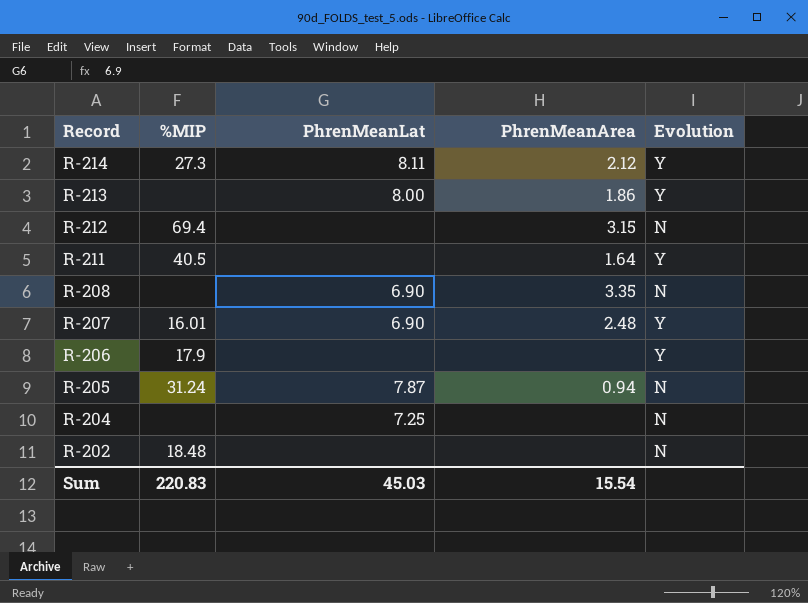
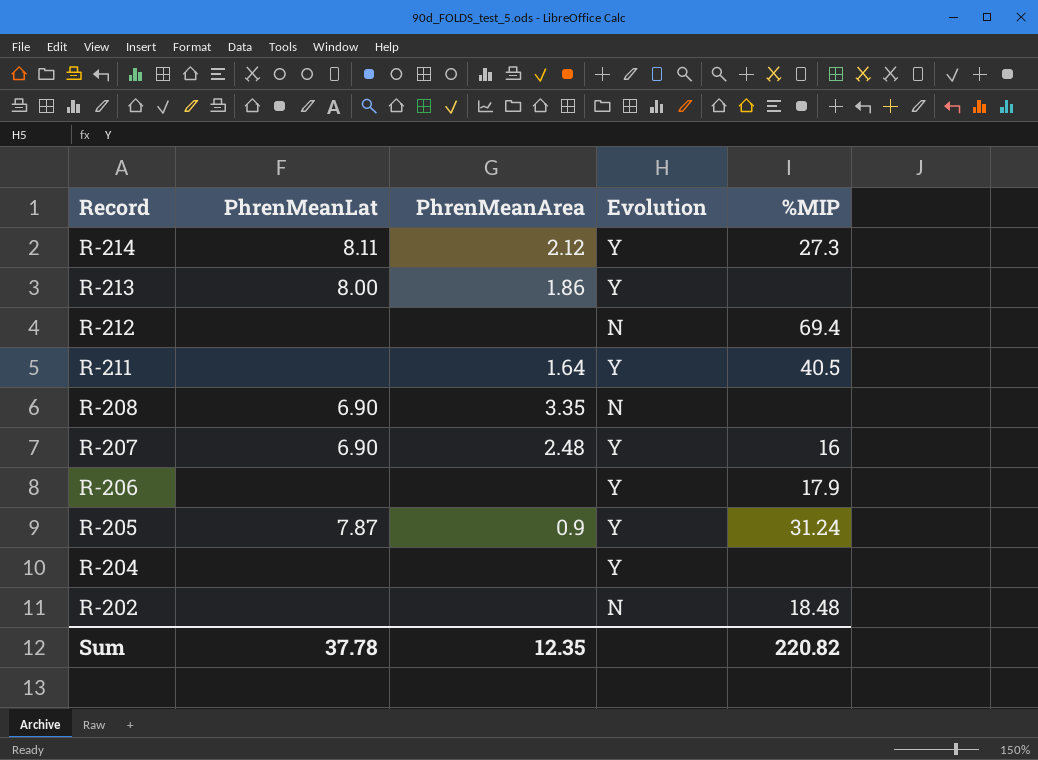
column %MIP | position: 2 -> 5
R-212 | PhrenMeanArea: 3.15 -> none
R-207 | %MIP: 16.01 -> 16
R-205 | PhrenMeanArea: 0.94 -> 0.9
R-205 | Evolution: N -> Y
R-204 | PhrenMeanLat: 7.25 -> none
R-204 | Evolution: N -> Y
Sum | PhrenMeanLat: 45.03 -> 37.78
Sum | PhrenMeanArea: 15.54 -> 12.35
Sum | %MIP: 220.83 -> 220.82

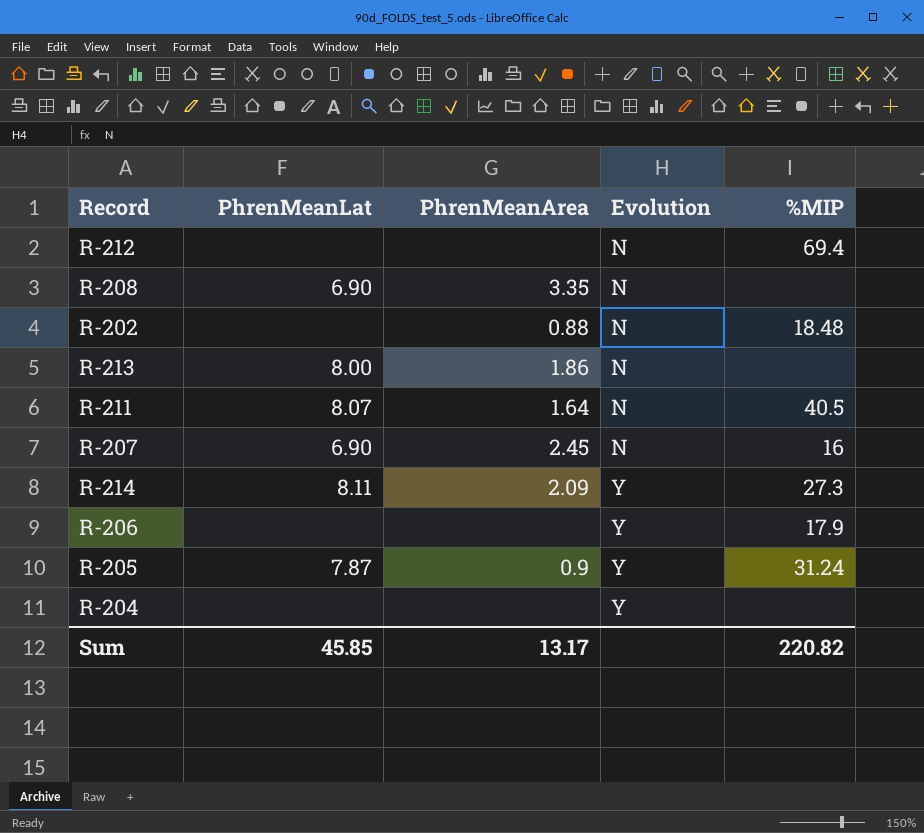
row order: Record descending -> Evolution ascending
R-202 | PhrenMeanArea: none -> 0.88
R-213 | Evolution: Y -> N
R-211 | PhrenMeanLat: none -> 8.07
R-211 | Evolution: Y -> N
R-207 | PhrenMeanArea: 2.48 -> 2.45
R-207 | Evolution: Y -> N
R-214 | PhrenMeanArea: 2.12 -> 2.09
Sum | PhrenMeanLat: 37.78 -> 45.85
Sum | PhrenMeanArea: 12.35 -> 13.17

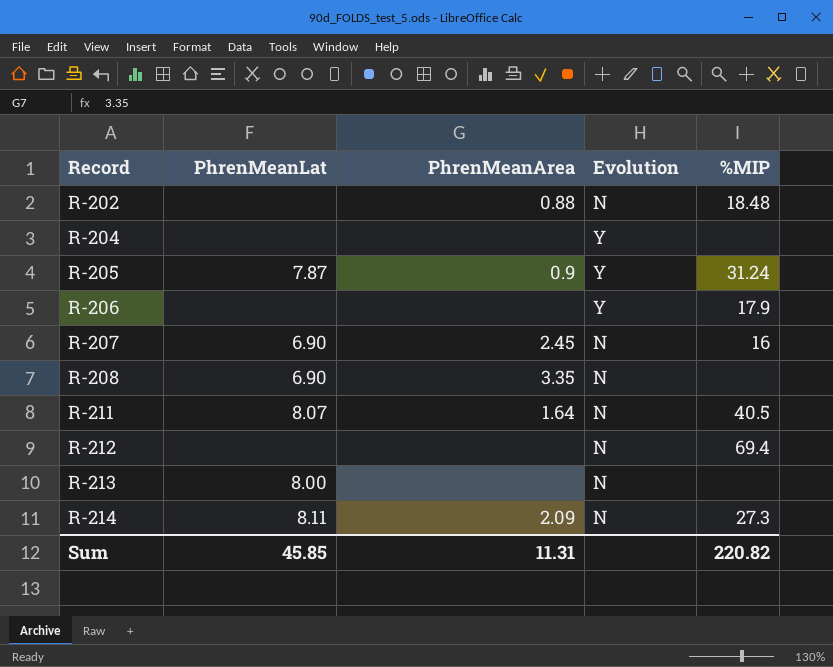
row order: Evolution ascending -> Record ascending
R-213 | PhrenMeanArea: 1.86 -> none
R-214 | Evolution: Y -> N
Sum | PhrenMeanArea: 13.17 -> 11.31

